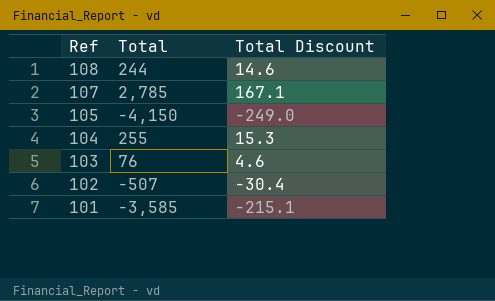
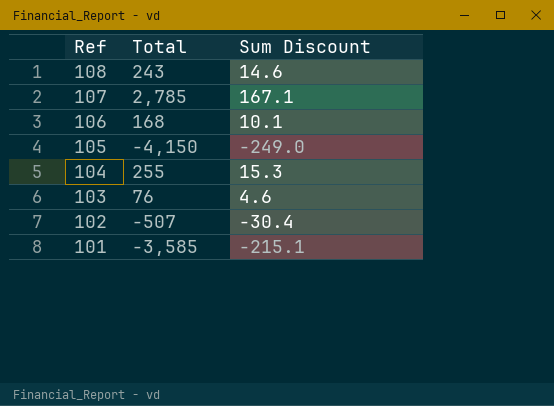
column name: Total Discount -> Sum Discount
108 | Total: 244 -> 243
row 106: none -> 168 | 10.1

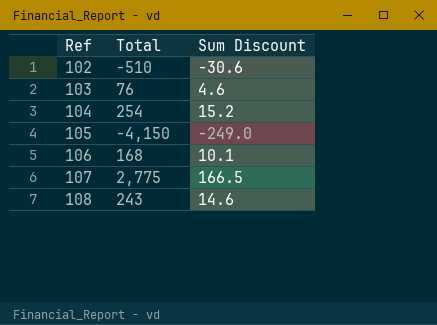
row order: Ref descending -> Ref ascending
row 101: -3,585 | -215.1 -> none
102 | Total: -507 -> -510
102 | Sum Discount: -30.4 -> -30.6
104 | Total: 255 -> 254
104 | Sum Discount: 15.3 -> 15.2
107 | Total: 2,785 -> 2,775
107 | Sum Discount: 167.1 -> 166.5

